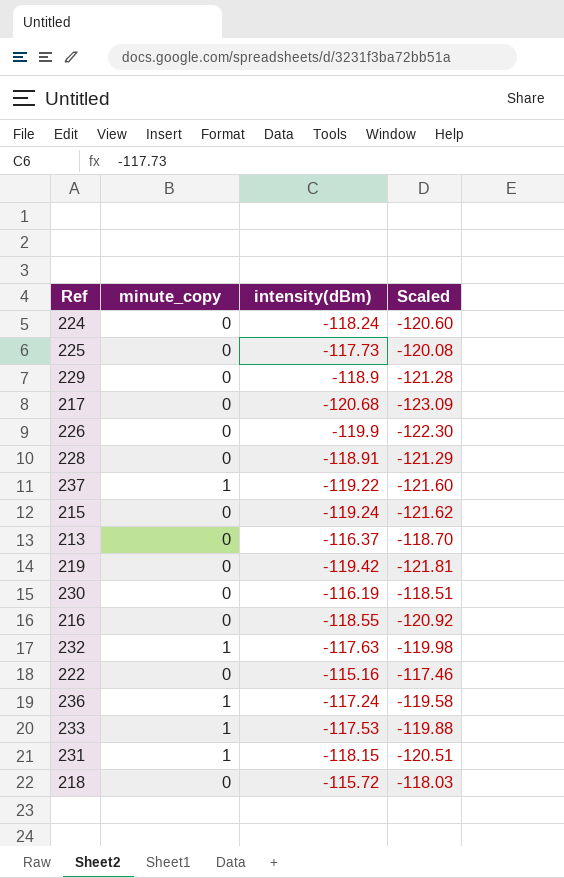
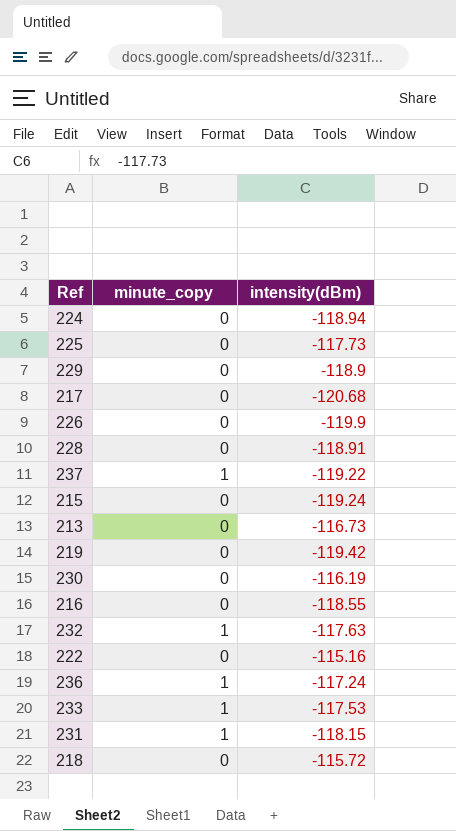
column Scaled | formula: [intensity(dBm)] * 1.02 -> none
224 | intensity(dBm): -118.24 -> -118.94
213 | intensity(dBm): -116.37 -> -116.73

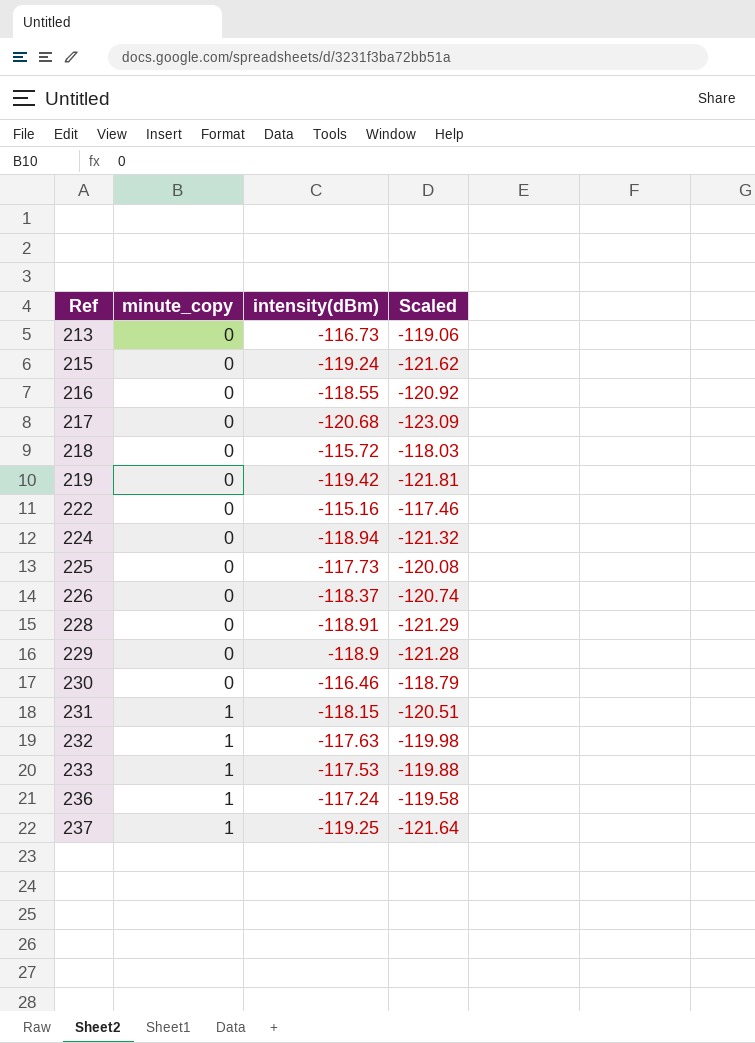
row order: none -> Ref ascending
column Scaled | formula: none -> [intensity(dBm)] * 1.02
226 | intensity(dBm): -119.9 -> -118.37
230 | intensity(dBm): -116.19 -> -116.46
237 | intensity(dBm): -119.22 -> -119.25

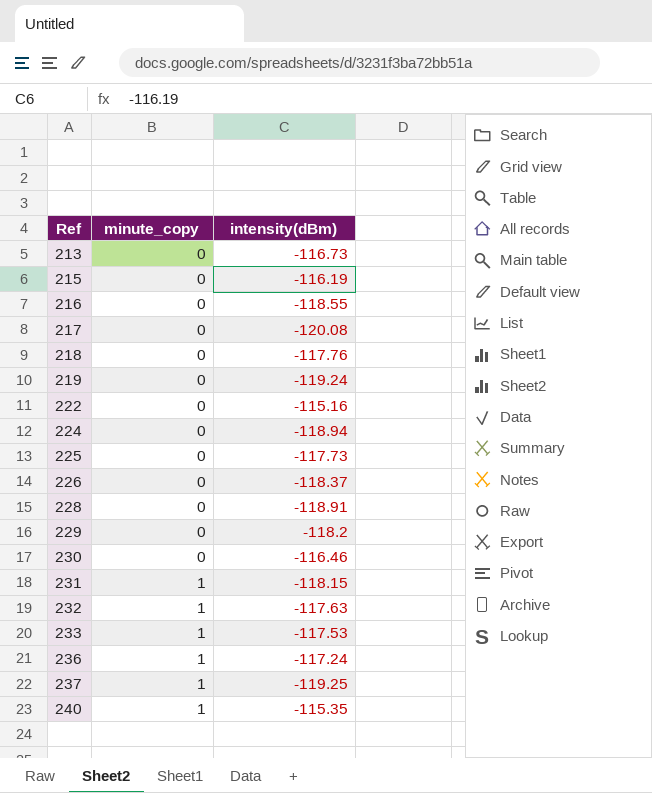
column Scaled | formula: [intensity(dBm)] * 1.02 -> none
215 | intensity(dBm): -119.24 -> -116.19
217 | intensity(dBm): -120.68 -> -120.08
218 | intensity(dBm): -115.72 -> -117.76
219 | intensity(dBm): -119.42 -> -119.24
229 | intensity(dBm): -118.9 -> -118.2
row 240: none -> 1 | -115.35

